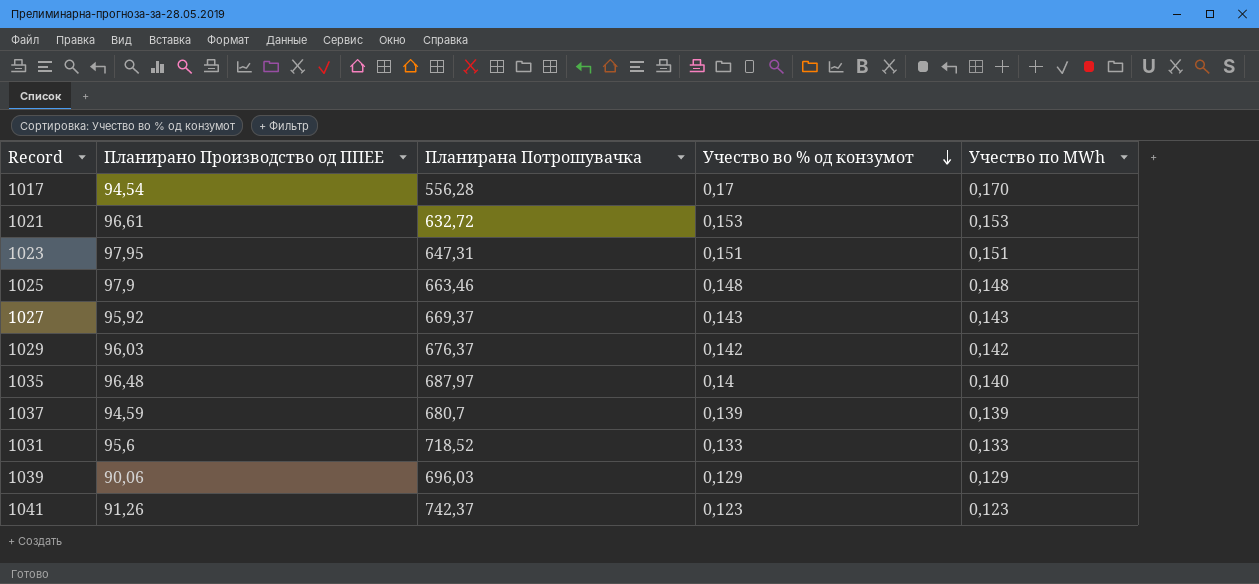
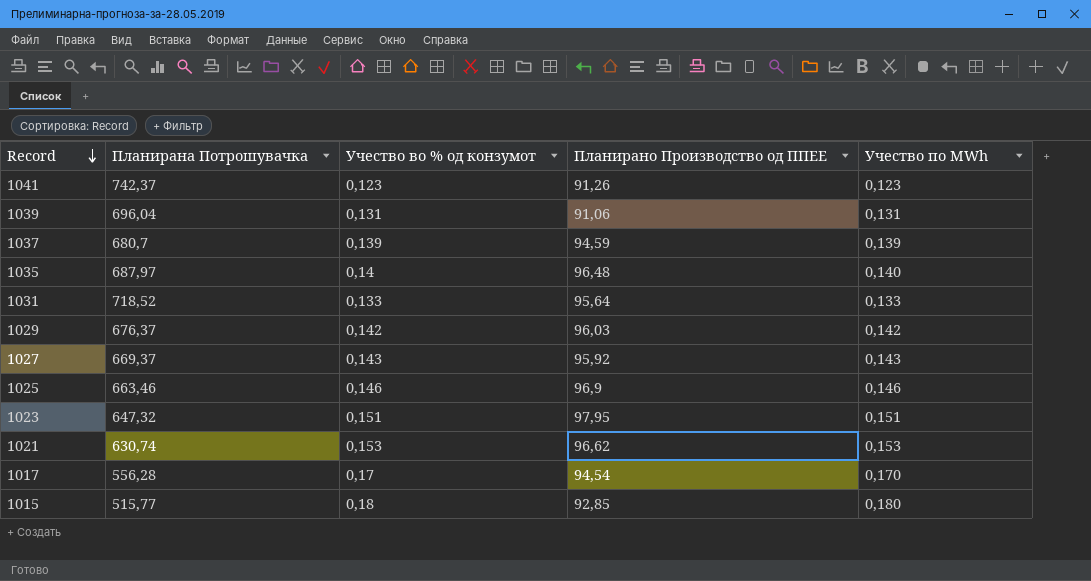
row order: Учество во % од конзумот descending -> Record descending
column Планирано Производство од ППЕЕ | position: 2 -> 4
1039 | Планирана Потрошувачка: 696,03 -> 696,04
1039 | Учество во % од конзумот: 0,129 -> 0,131
1039 | Планирано Производство од ППЕЕ: 90,06 -> 91,06
1039 | Учество по MWh: 0,129 -> 0,131
1031 | Планирано Производство од ППЕЕ: 95,6 -> 95,64
1025 | Учество во % од конзумот: 0,148 -> 0,146
1025 | Планирано Производство од ППЕЕ: 97,9 -> 96,9
1025 | Учество по MWh: 0,148 -> 0,146
1023 | Планирана Потрошувачка: 647,31 -> 647,32
1021 | Планирана Потрошувачка: 632,72 -> 630,74
1021 | Планирано Производство од ППЕЕ: 96,61 -> 96,62
row 1015: none -> 515,77 | 0,18 | 92,85 | 0,180

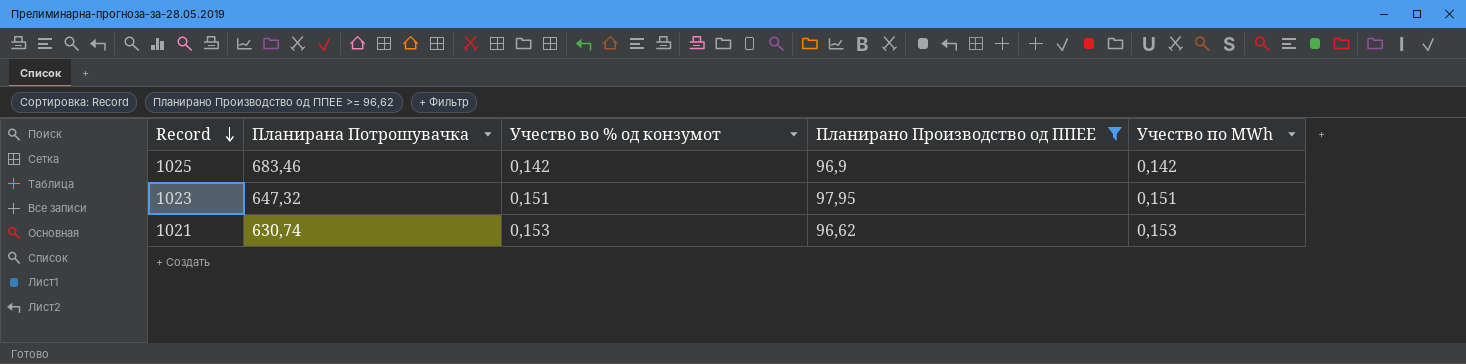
filter: none -> Планирано Производство од ППЕЕ >= 96,62
1025 | Планирана Потрошувачка: 663,46 -> 683,46
1025 | Учество во % од конзумот: 0,146 -> 0,142
1025 | Учество по MWh: 0,146 -> 0,142

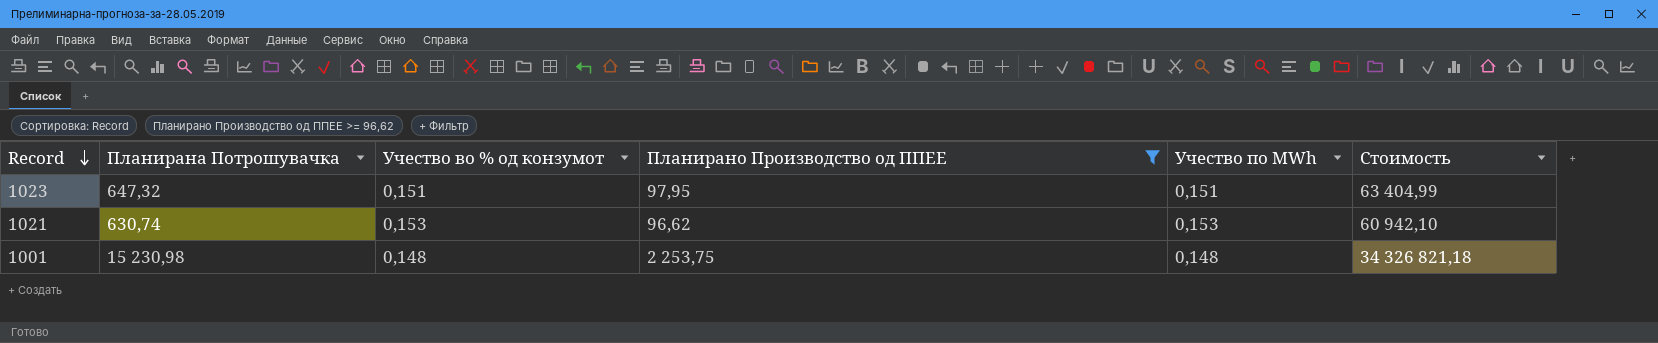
column Стоимость | formula: none -> [Планирана Потрошувачка] * [Планирано Производство од ППЕЕ]
row 1025: 683,46 | 0,142 | 96,9 | 0,142 -> none
row 1001: none -> 15 230,98 | 0,148 | 2 253,75 | 0,148 | 34 326 821,18

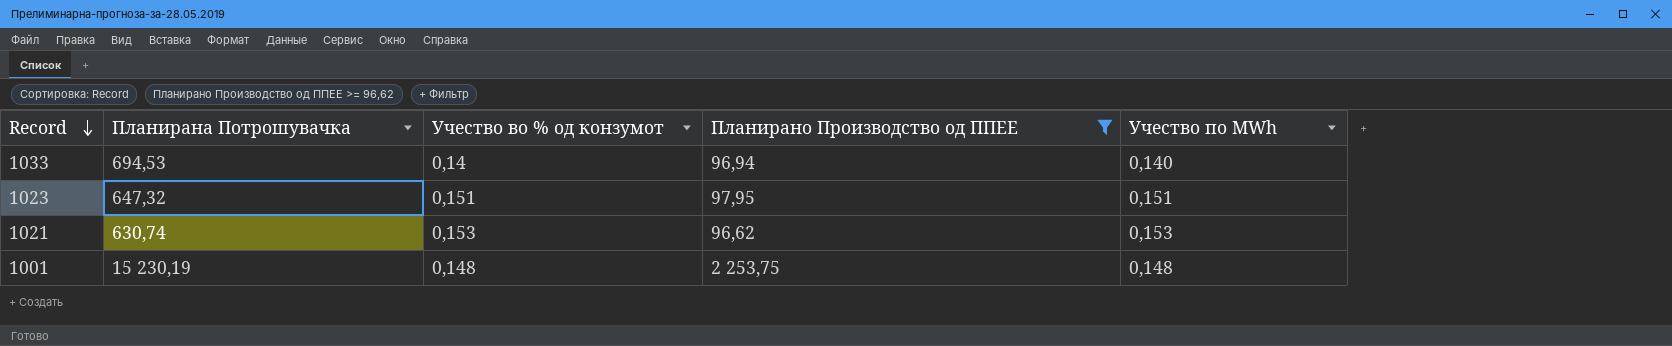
column Стоимость | formula: [Планирана Потрошувачка] * [Планирано Производство од ППЕЕ] -> none
row 1033: none -> 694,53 | 0,14 | 96,94 | 0,140
1001 | Планирана Потрошувачка: 15 230,98 -> 15 230,19

